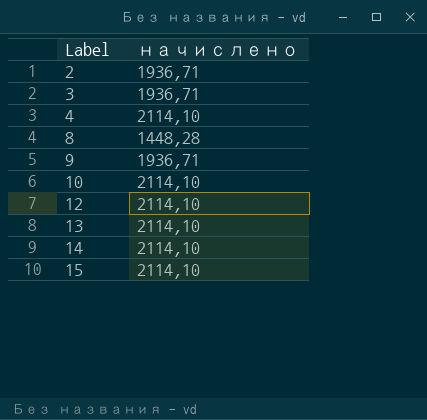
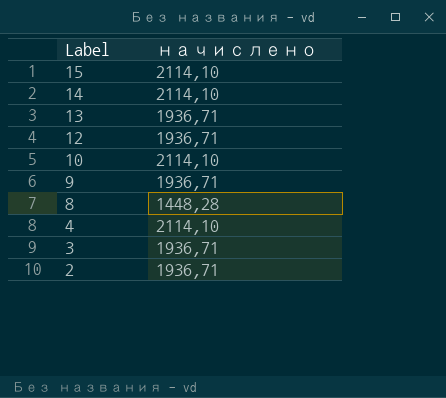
row order: Label ascending -> Label descending
13 | начислено: 2114,10 -> 1936,71
12 | начислено: 2114,10 -> 1936,71

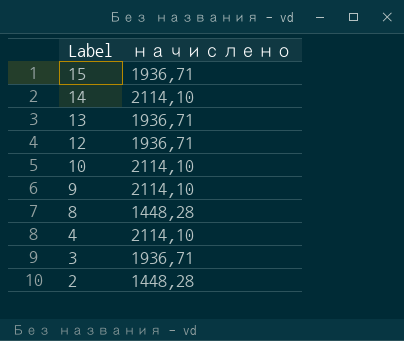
15 | начислено: 2114,10 -> 1936,71
9 | начислено: 1936,71 -> 2114,10
2 | начислено: 1936,71 -> 1448,28

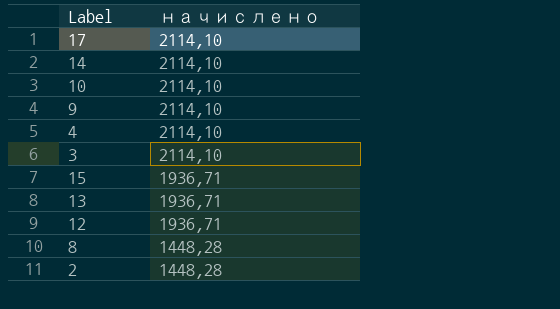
row order: Label descending -> начислено descending
row 17: none -> 2114,10
3 | начислено: 1936,71 -> 2114,10

